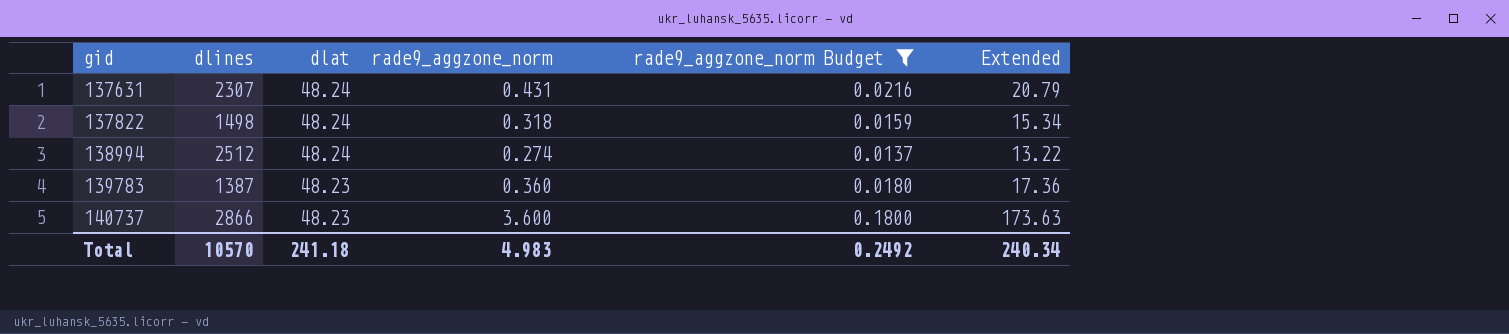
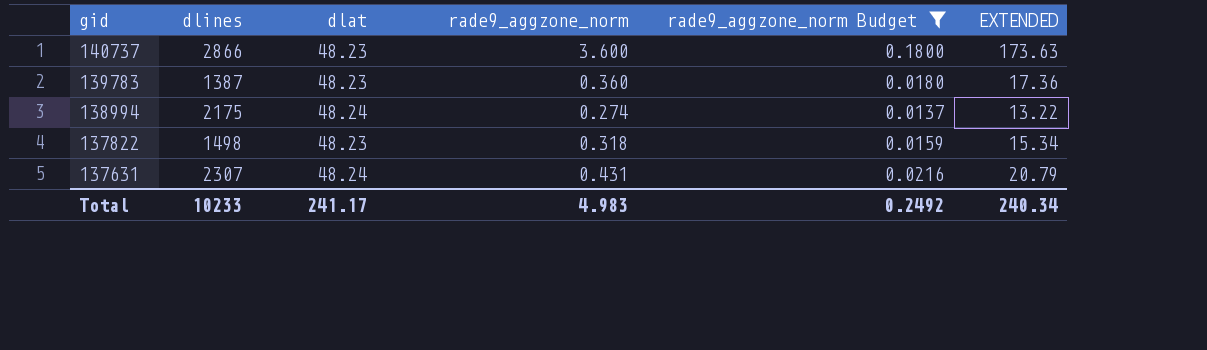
row order: gid ascending -> gid descending
column name: Extended -> EXTENDED
138994 | dlines: 2512 -> 2175
137822 | dlat: 48.24 -> 48.23
Total | dlines: 10570 -> 10233
Total | dlat: 241.18 -> 241.17

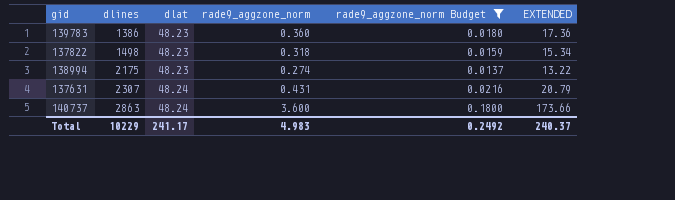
row order: gid descending -> dlines ascending
139783 | dlines: 1387 -> 1386
138994 | dlat: 48.24 -> 48.23
140737 | dlines: 2866 -> 2863
140737 | dlat: 48.23 -> 48.24
140737 | EXTENDED: 173.63 -> 173.66
Total | dlines: 10233 -> 10229
Total | EXTENDED: 240.34 -> 240.37

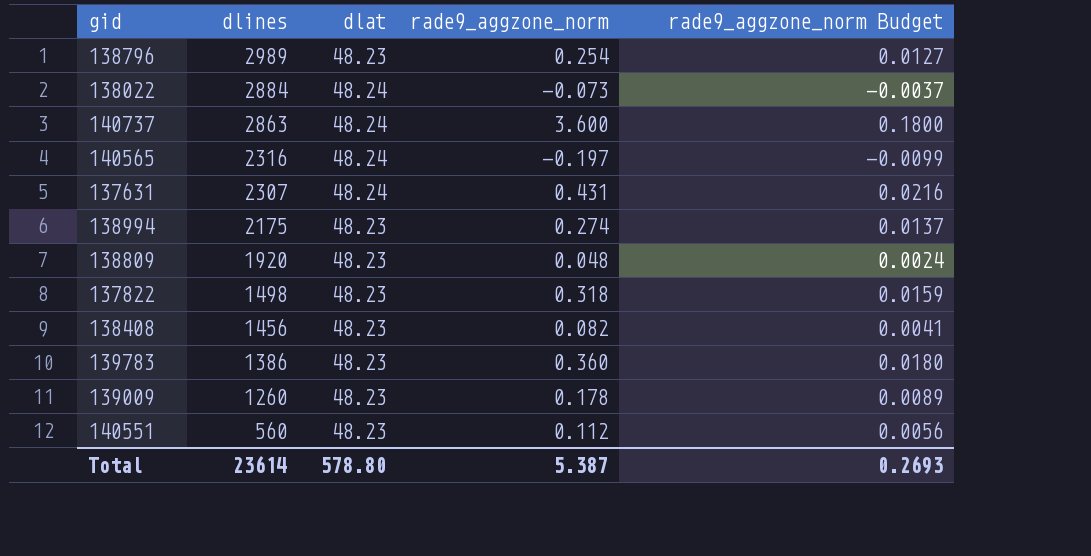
filter: rade9_aggzone_norm Budget >= 0.0137 -> none
row order: dlines ascending -> dlines descending
column EXTENDED | formula: [dlat] * [rade9_aggzone_norm] -> none
Total | dlines: 10229 -> 23614
Total | dlat: 241.17 -> 578.80
Total | rade9_aggzone_norm: 4.983 -> 5.387
Total | rade9_aggzone_norm Budget: 0.2492 -> 0.2693

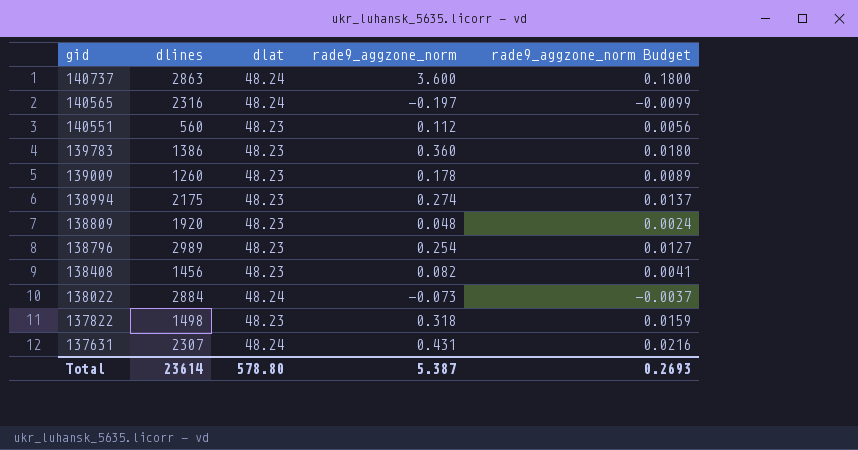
row order: dlines descending -> gid descending

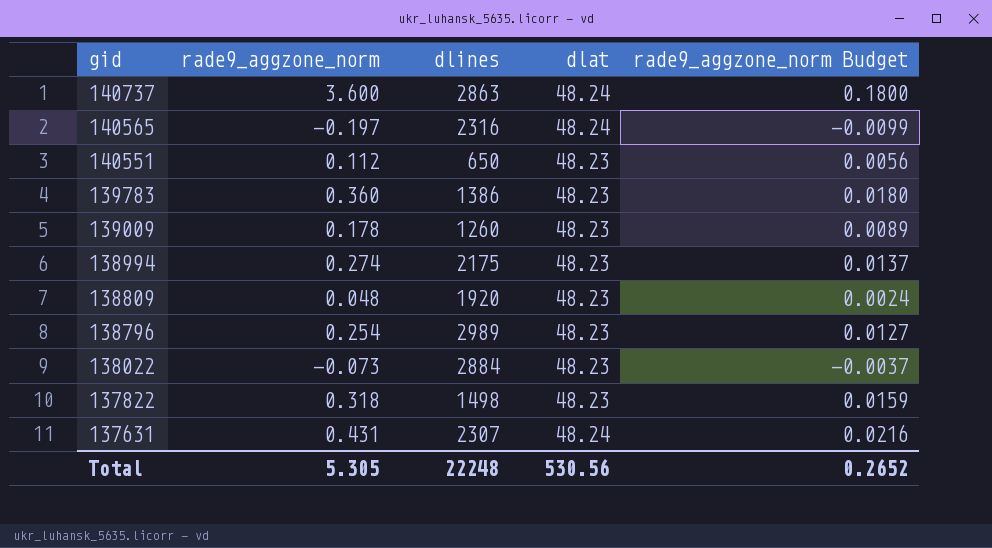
column rade9_aggzone_norm | position: 4 -> 2
row 138408: 1456 | 48.23 | 0.082 | 0.0041 -> none
140551 | dlines: 560 -> 650
138022 | dlat: 48.24 -> 48.23
Total | rade9_aggzone_norm: 5.387 -> 5.305
Total | dlines: 23614 -> 22248
Total | dlat: 578.80 -> 530.56
Total | rade9_aggzone_norm Budget: 0.2693 -> 0.2652

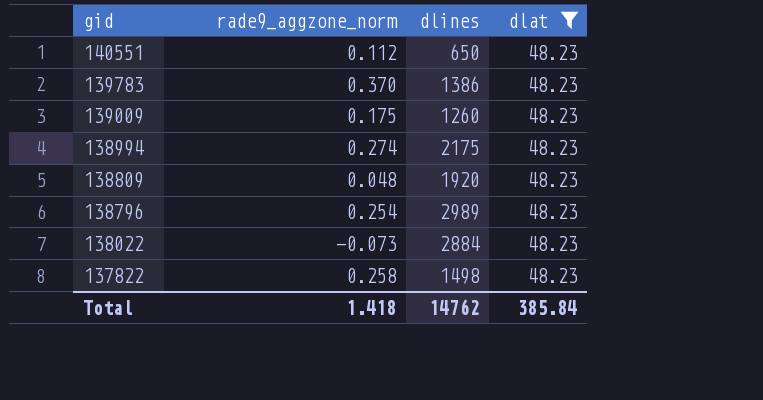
filter: none -> dlat = 48.23
column rade9_aggzone_norm Budget | formula: [rade9_aggzone_norm] * 0.05 -> none
139783 | rade9_aggzone_norm: 0.360 -> 0.370
139009 | rade9_aggzone_norm: 0.178 -> 0.175
137822 | rade9_aggzone_norm: 0.318 -> 0.258
Total | rade9_aggzone_norm: 5.305 -> 1.418
Total | dlines: 22248 -> 14762
Total | dlat: 530.56 -> 385.84

